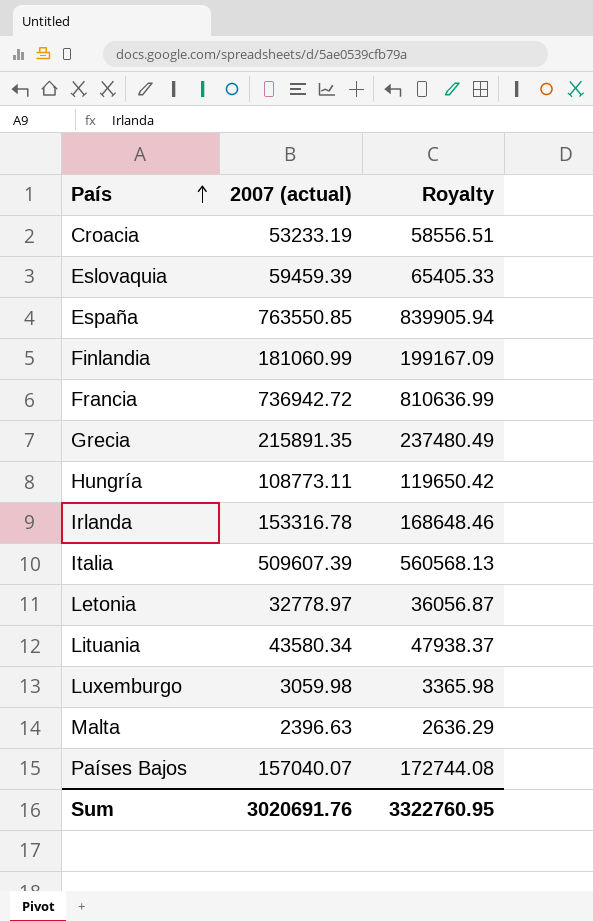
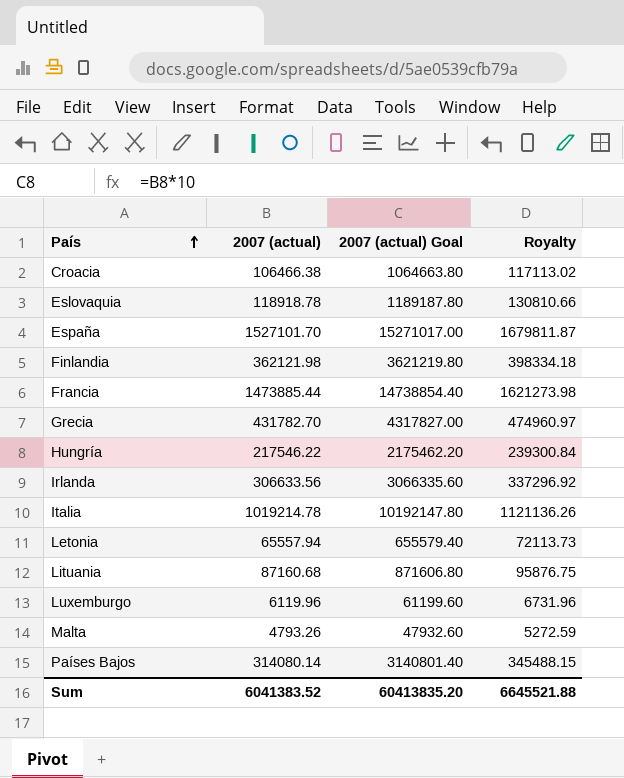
column 2007 (actual) Goal | formula: none -> [2007 (actual)] * 10
Croacia | 2007 (actual): 53233.19 -> 106466.38
Croacia | Royalty: 58556.51 -> 117113.02
Eslovaquia | 2007 (actual): 59459.39 -> 118918.78
Eslovaquia | Royalty: 65405.33 -> 130810.66
España | 2007 (actual): 763550.85 -> 1527101.70
España | Royalty: 839905.94 -> 1679811.87
Finlandia | 2007 (actual): 181060.99 -> 362121.98
Finlandia | Royalty: 199167.09 -> 398334.18
Francia | 2007 (actual): 736942.72 -> 1473885.44
Francia | Royalty: 810636.99 -> 1621273.98
Grecia | 2007 (actual): 215891.35 -> 431782.70
Grecia | Royalty: 237480.49 -> 474960.97
Hungría | 2007 (actual): 108773.11 -> 217546.22
Hungría | Royalty: 119650.42 -> 239300.84
Irlanda | 2007 (actual): 153316.78 -> 306633.56
Irlanda | Royalty: 168648.46 -> 337296.92
Italia | 2007 (actual): 509607.39 -> 1019214.78
Italia | Royalty: 560568.13 -> 1121136.26
Letonia | 2007 (actual): 32778.97 -> 65557.94
Letonia | Royalty: 36056.87 -> 72113.73
Lituania | 2007 (actual): 43580.34 -> 87160.68
Lituania | Royalty: 47938.37 -> 95876.75
Luxemburgo | 2007 (actual): 3059.98 -> 6119.96
Luxemburgo | Royalty: 3365.98 -> 6731.96
Malta | 2007 (actual): 2396.63 -> 4793.26
Malta | Royalty: 2636.29 -> 5272.59
Países Bajos | 2007 (actual): 157040.07 -> 314080.14
Países Bajos | Royalty: 172744.08 -> 345488.15
Sum | 2007 (actual): 3020691.76 -> 6041383.52
Sum | Royalty: 3322760.95 -> 6645521.88

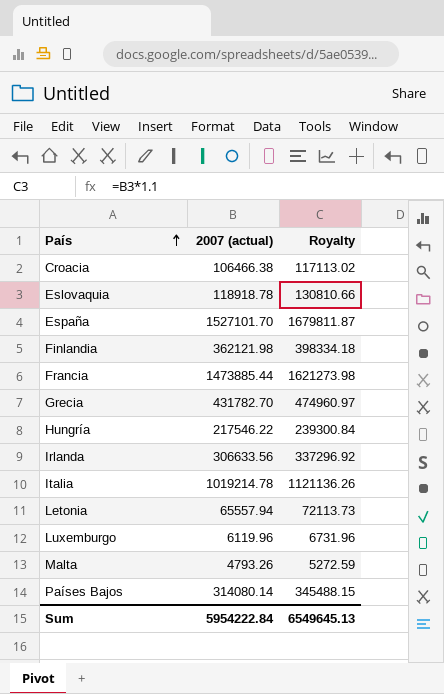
column 2007 (actual) Goal | formula: [2007 (actual)] * 10 -> none
row Lituania: 87160.68 | 871606.80 | 95876.75 -> none
Sum | 2007 (actual): 6041383.52 -> 5954222.84
Sum | Royalty: 6645521.88 -> 6549645.13

